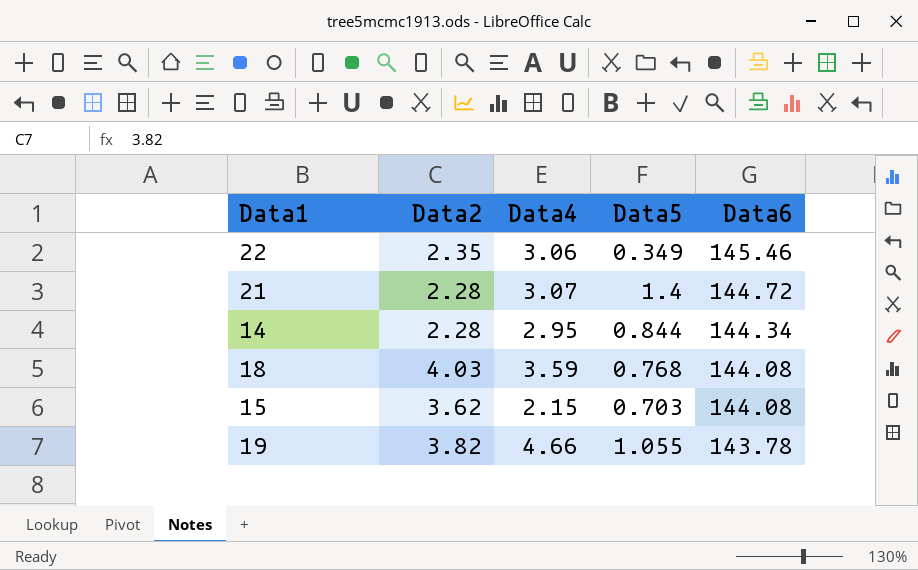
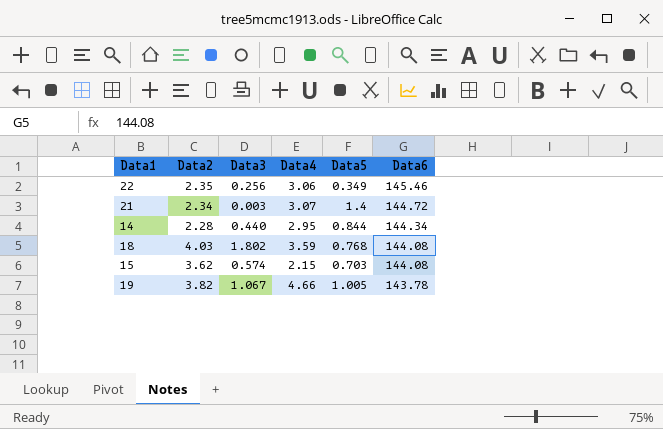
column Data3 | position: none -> 3
21 | Data2: 2.28 -> 2.34
19 | Data5: 1.055 -> 1.005

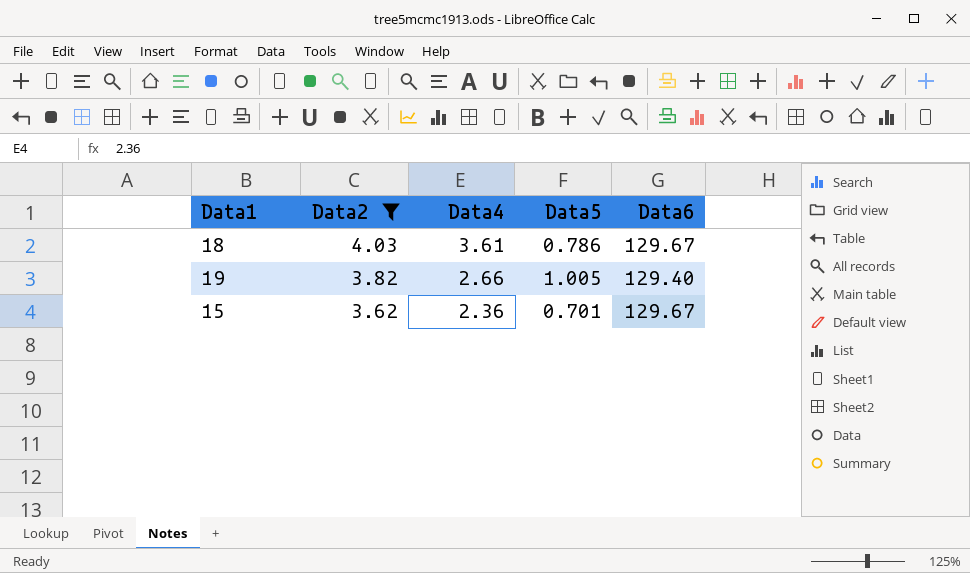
filter: none -> Data2 >= 3.62
row order: Data6 descending -> Data2 descending
column Data3 | position: 3 -> none
18 | Data4: 3.59 -> 3.61
18 | Data5: 0.768 -> 0.786
18 | Data6: 144.08 -> 129.67
19 | Data4: 4.66 -> 2.66
19 | Data6: 143.78 -> 129.40
15 | Data4: 2.15 -> 2.36
15 | Data5: 0.703 -> 0.701
15 | Data6: 144.08 -> 129.67

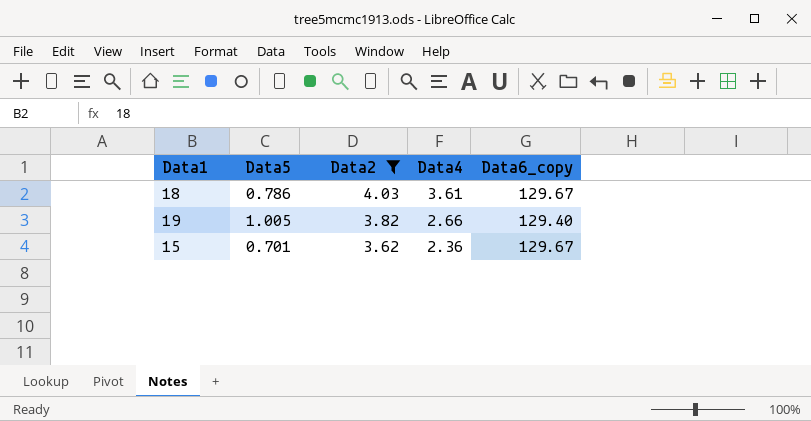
column Data5 | position: 4 -> 2
column name: Data6 -> Data6_copy

